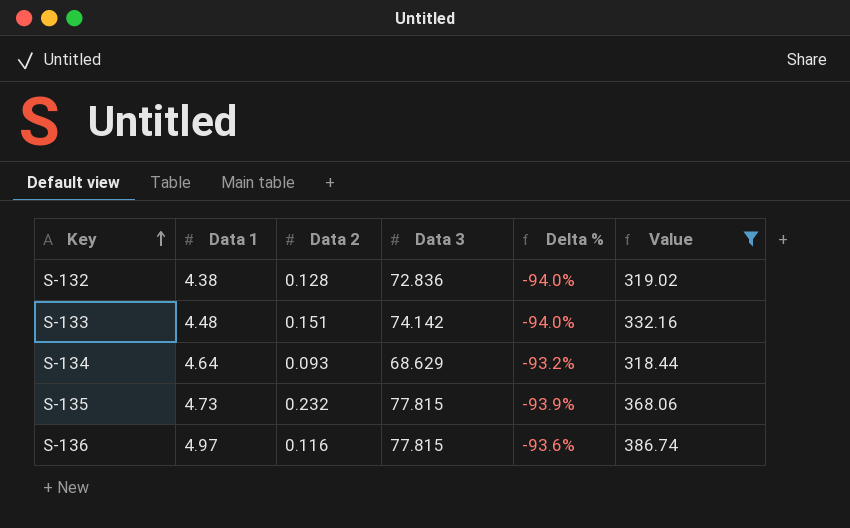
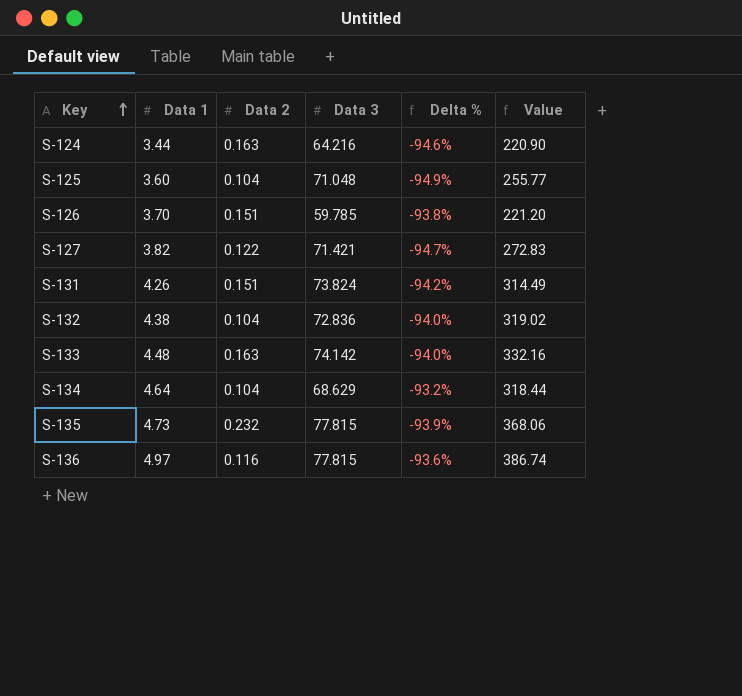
filter: Value >= 318.44 -> none
S-132 | Data 2: 0.128 -> 0.104
S-133 | Data 2: 0.151 -> 0.163
S-134 | Data 2: 0.093 -> 0.104

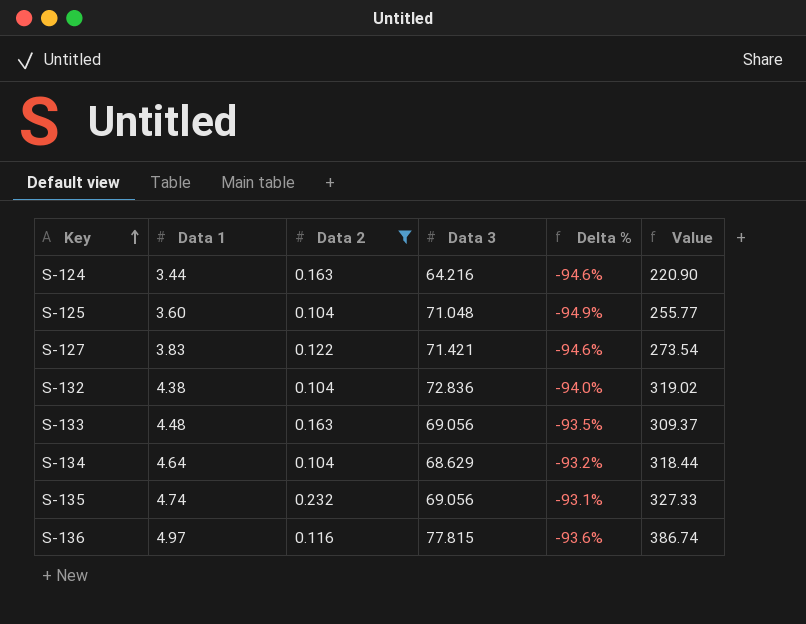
filter: none -> Data 2 != 0.151
S-127 | Data 1: 3.82 -> 3.83
S-127 | Delta %: -94.7% -> -94.6%
S-127 | Value: 272.83 -> 273.54
S-133 | Data 3: 74.142 -> 69.056
S-133 | Delta %: -94.0% -> -93.5%
S-133 | Value: 332.16 -> 309.37
S-135 | Data 1: 4.73 -> 4.74
S-135 | Data 3: 77.815 -> 69.056
S-135 | Delta %: -93.9% -> -93.1%
S-135 | Value: 368.06 -> 327.33

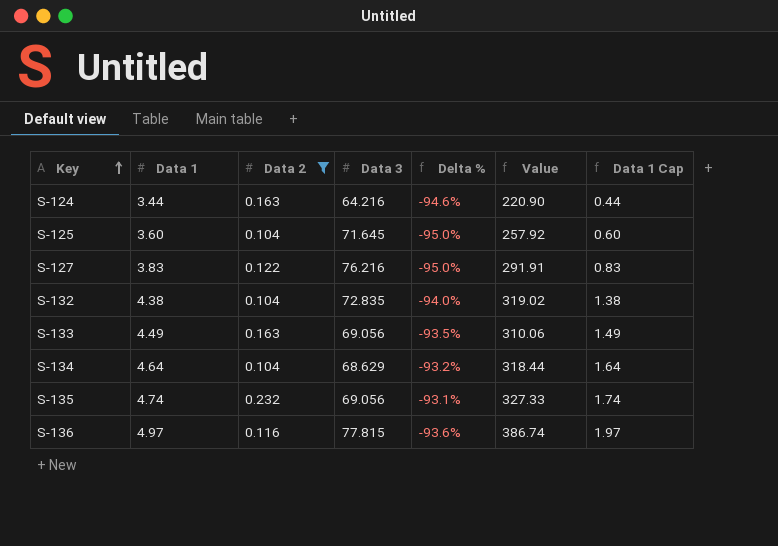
column Data 1 Cap | formula: none -> [Data 1] - 3
S-125 | Data 3: 71.048 -> 71.645
S-125 | Delta %: -94.9% -> -95.0%
S-125 | Value: 255.77 -> 257.92
S-127 | Data 3: 71.421 -> 76.216
S-127 | Delta %: -94.6% -> -95.0%
S-127 | Value: 273.54 -> 291.91
S-132 | Data 3: 72.836 -> 72.835
S-133 | Data 1: 4.48 -> 4.49
S-133 | Value: 309.37 -> 310.06

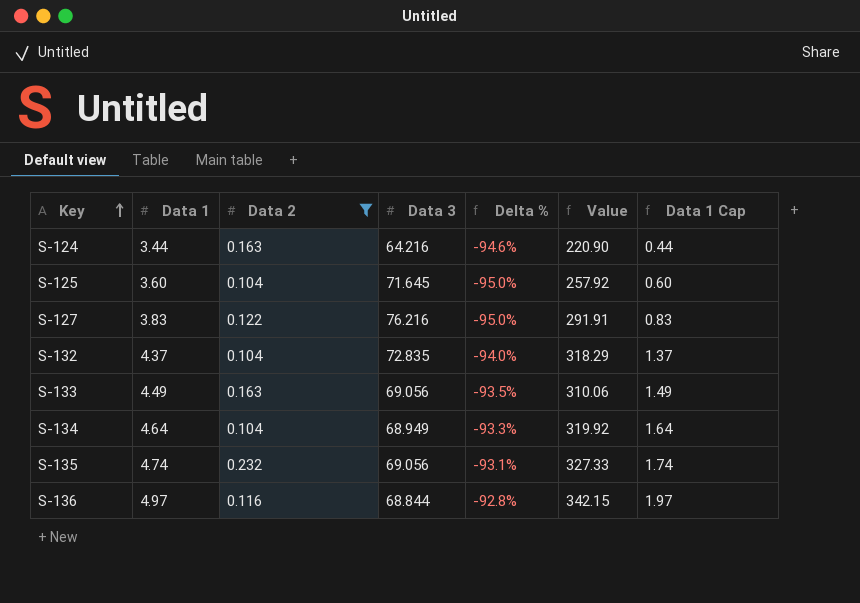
S-132 | Data 1: 4.38 -> 4.37
S-132 | Value: 319.02 -> 318.29
S-132 | Data 1 Cap: 1.38 -> 1.37
S-134 | Data 3: 68.629 -> 68.949
S-134 | Delta %: -93.2% -> -93.3%
S-134 | Value: 318.44 -> 319.92
S-136 | Data 3: 77.815 -> 68.844
S-136 | Delta %: -93.6% -> -92.8%
S-136 | Value: 386.74 -> 342.15

